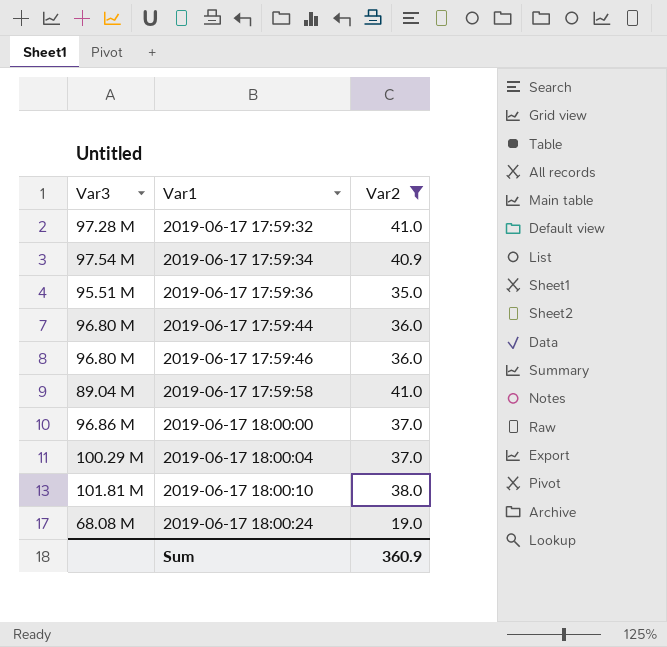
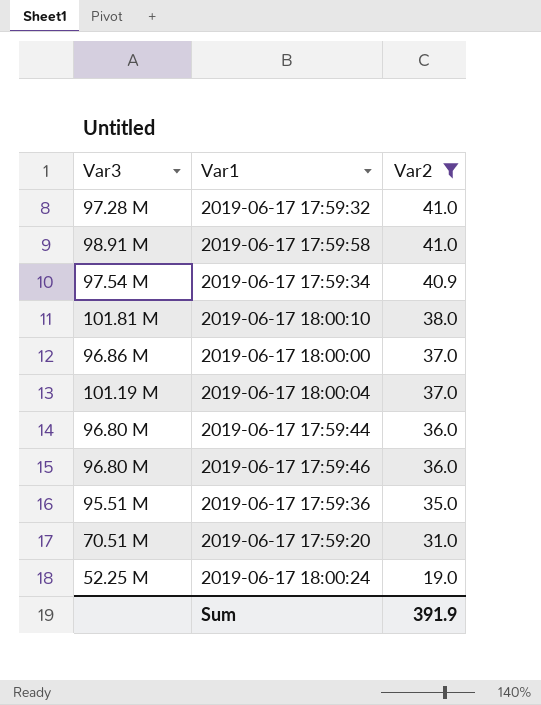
row order: Var1 ascending -> Var2 descending
2019-06-17 17:59:58 | Var3: 89.04 M -> 98.91 M
2019-06-17 18:00:04 | Var3: 100.29 M -> 101.19 M
row 2019-06-17 17:59:20: none -> 70.51 M | 31.0
2019-06-17 18:00:24 | Var3: 68.08 M -> 52.25 M
Sum | Var2: 360.9 -> 391.9

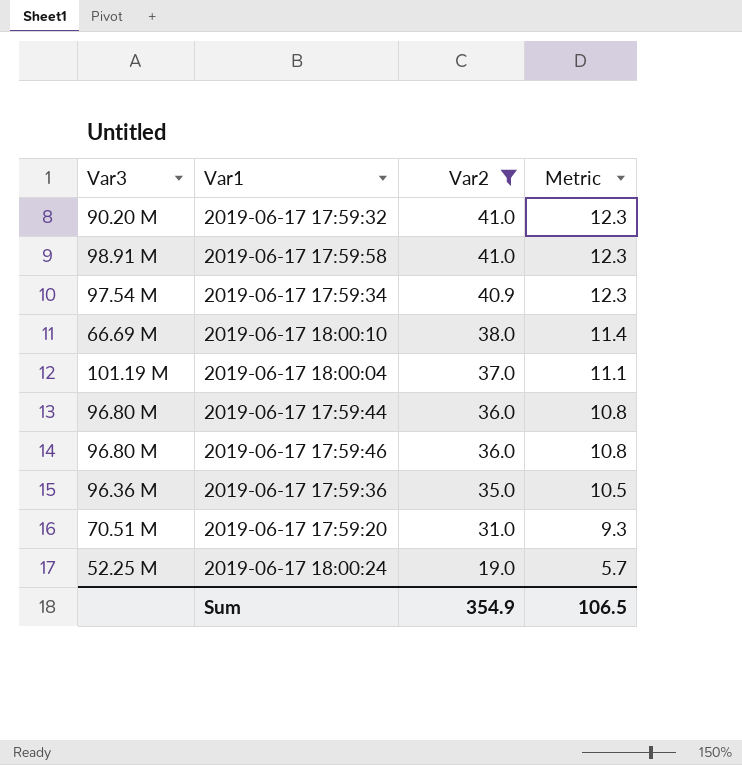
column Metric | formula: none -> [Var2] * 0.3
row 2019-06-17 18:00:00: 96.86 M | 37.0 -> none
2019-06-17 17:59:32 | Var3: 97.28 M -> 90.20 M
2019-06-17 18:00:10 | Var3: 101.81 M -> 66.69 M
2019-06-17 17:59:36 | Var3: 95.51 M -> 96.36 M
Sum | Var2: 391.9 -> 354.9

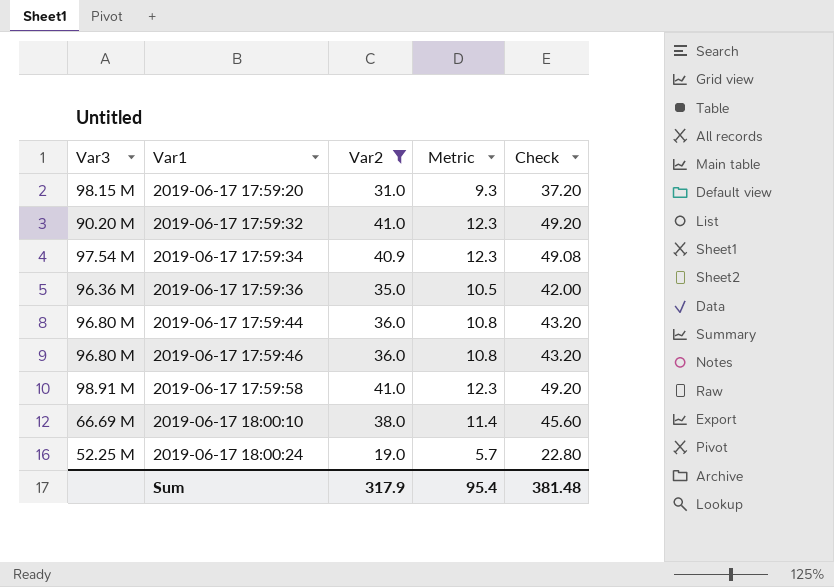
row order: Var2 descending -> Var1 ascending
column Check | formula: none -> [Var2] * 1.2
row 2019-06-17 18:00:04: 101.19 M | 37.0 | 11.1 -> none
2019-06-17 17:59:20 | Var3: 70.51 M -> 98.15 M
Sum | Var2: 354.9 -> 317.9
Sum | Metric: 106.5 -> 95.4

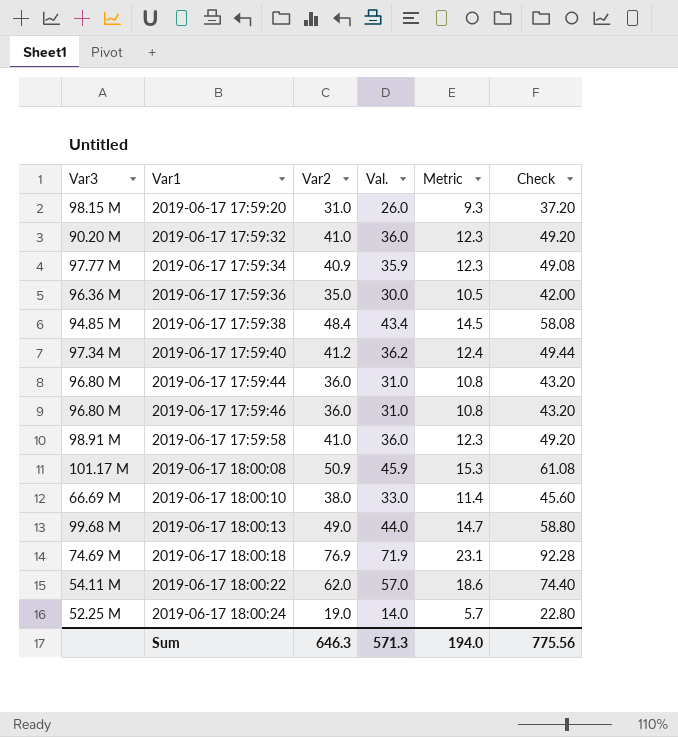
filter: Var2 <= 41.0 -> none
column Val. | formula: none -> [Var2] - 5
2019-06-17 17:59:34 | Var3: 97.54 M -> 97.77 M
Sum | Var2: 317.9 -> 646.3
Sum | Metric: 95.4 -> 194.0
Sum | Check: 381.48 -> 775.56

